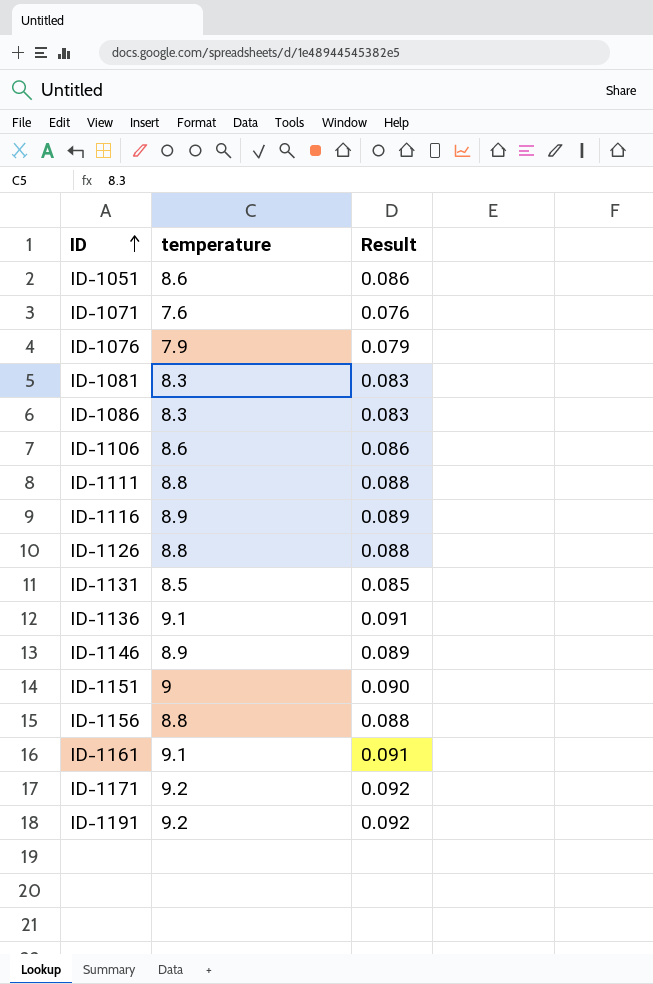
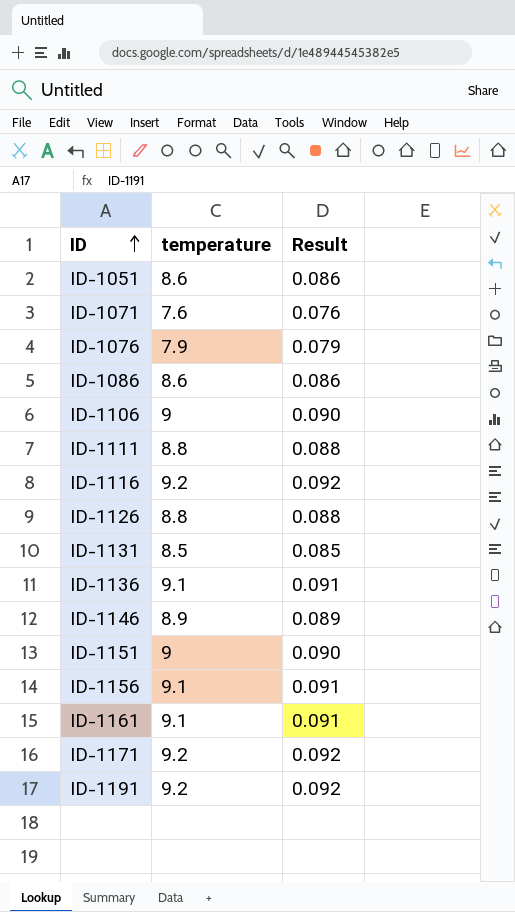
row ID-1081: 8.3 | 0.083 -> none
ID-1086 | temperature: 8.3 -> 8.6
ID-1086 | Result: 0.083 -> 0.086
ID-1106 | temperature: 8.6 -> 9
ID-1106 | Result: 0.086 -> 0.090
ID-1116 | temperature: 8.9 -> 9.2
ID-1116 | Result: 0.089 -> 0.092
ID-1156 | temperature: 8.8 -> 9.1
ID-1156 | Result: 0.088 -> 0.091

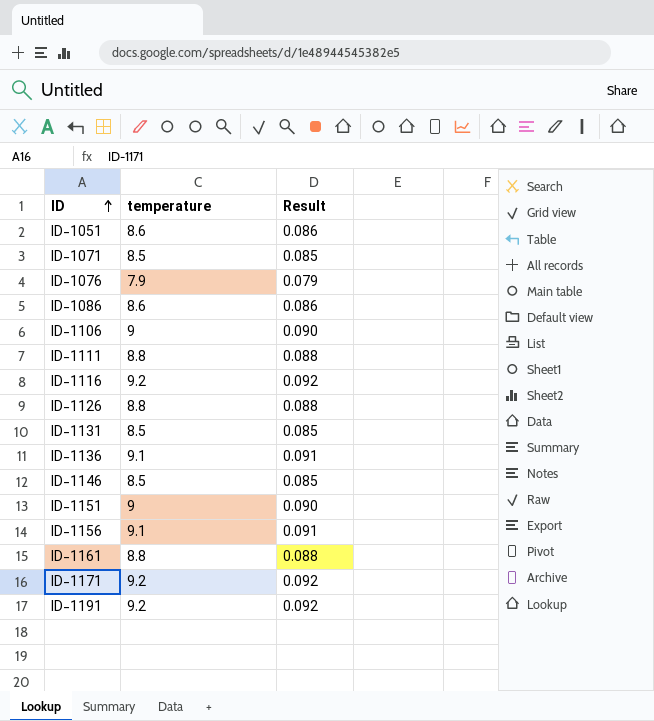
ID-1071 | temperature: 7.6 -> 8.5
ID-1071 | Result: 0.076 -> 0.085
ID-1146 | temperature: 8.9 -> 8.5
ID-1146 | Result: 0.089 -> 0.085
ID-1161 | temperature: 9.1 -> 8.8
ID-1161 | Result: 0.091 -> 0.088

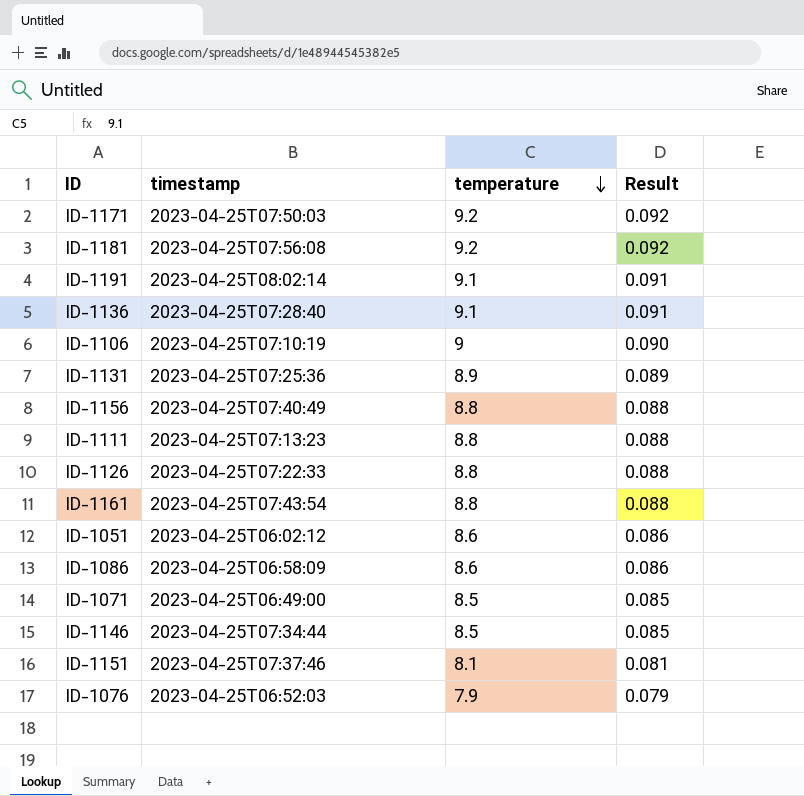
row order: ID ascending -> temperature descending
column timestamp | position: none -> 2
row ID-1116: 9.2 | 0.092 -> none
row ID-1181: none -> 2023-04-25T07:56:08 | 9.2 | 0.092
ID-1191 | temperature: 9.2 -> 9.1
ID-1191 | Result: 0.092 -> 0.091
ID-1131 | temperature: 8.5 -> 8.9
ID-1131 | Result: 0.085 -> 0.089
ID-1156 | temperature: 9.1 -> 8.8
ID-1156 | Result: 0.091 -> 0.088
ID-1151 | temperature: 9 -> 8.1
ID-1151 | Result: 0.090 -> 0.081

